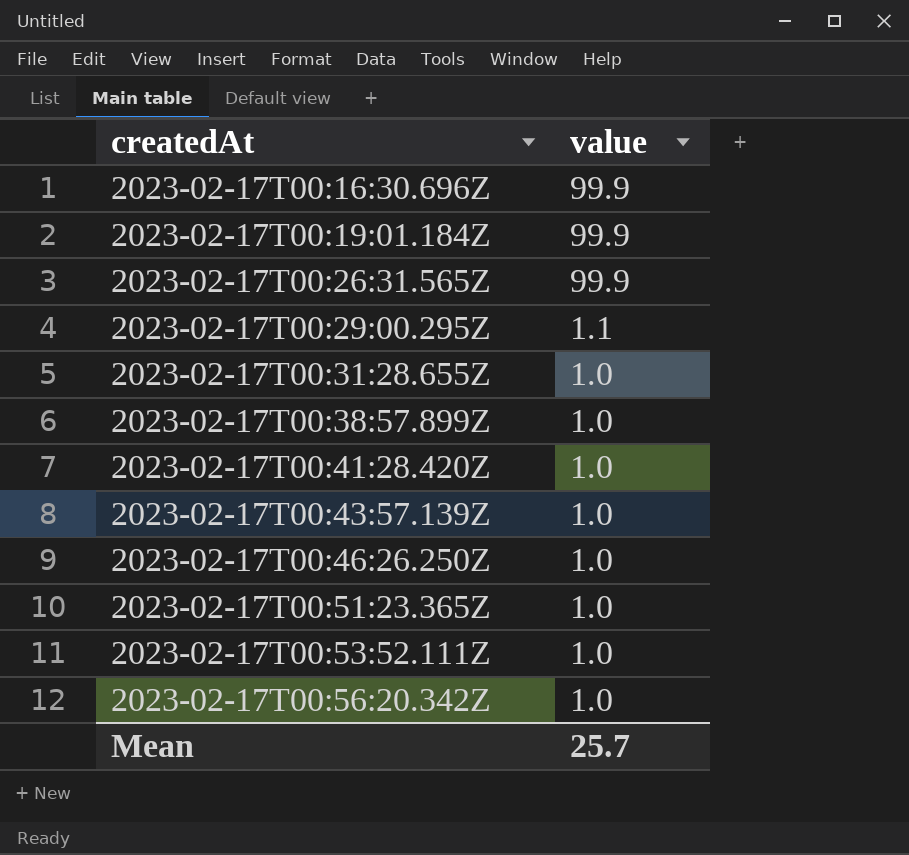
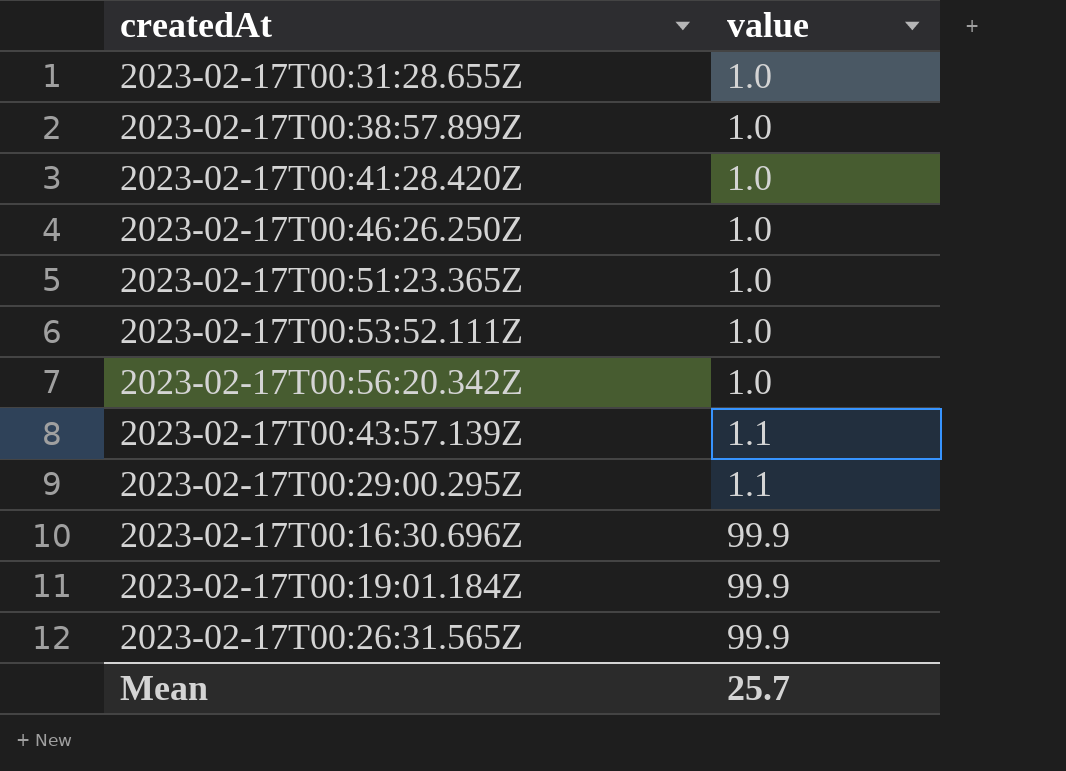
row order: createdAt ascending -> value ascending
2023-02-17T00:43:57.139Z | value: 1.0 -> 1.1

